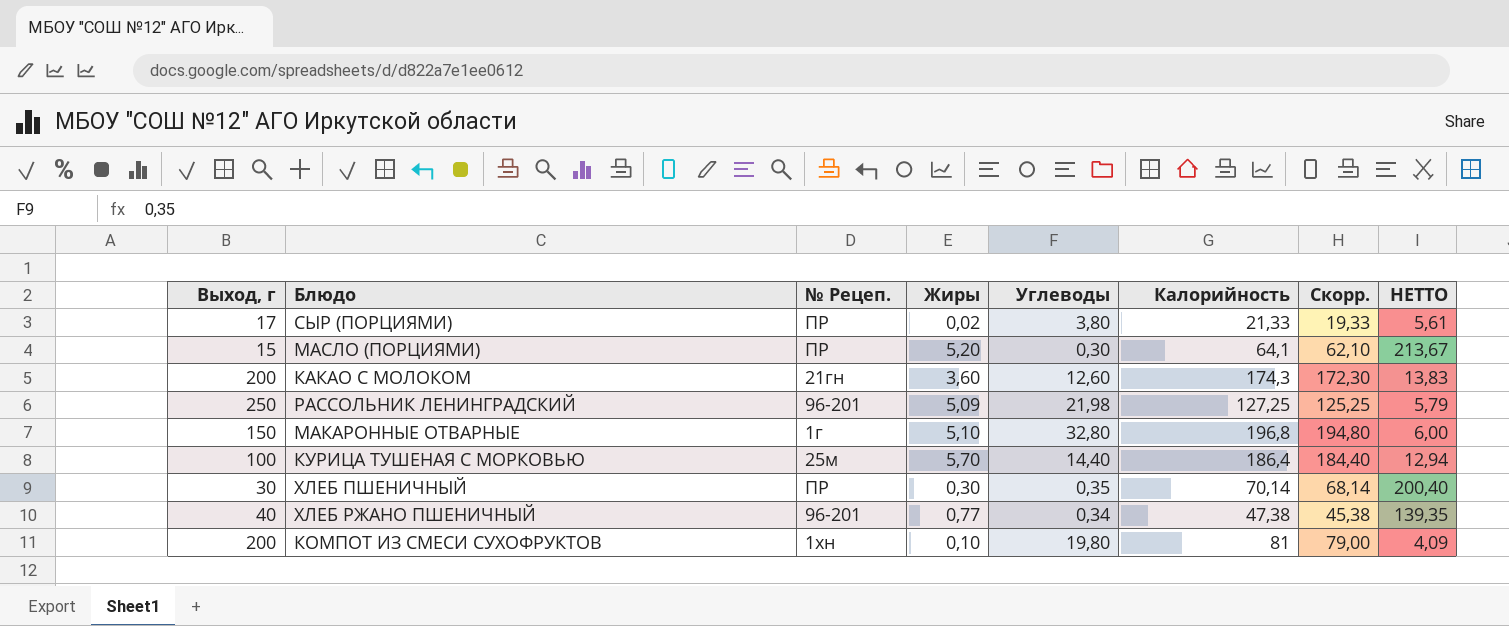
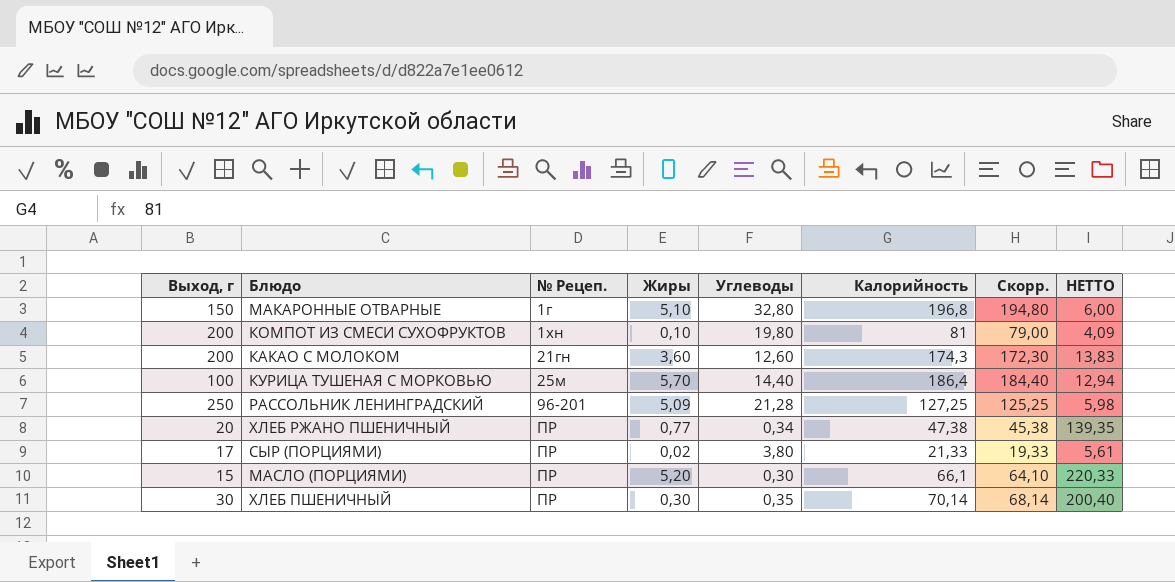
row order: none -> № Рецеп. ascending
РАССОЛЬНИК ЛЕНИНГРАДСКИЙ | Углеводы: 21,98 -> 21,28
РАССОЛЬНИК ЛЕНИНГРАДСКИЙ | НЕТТО: 5,79 -> 5,98
ХЛЕБ РЖАНО ПШЕНИЧНЫЙ | Выход, г: 40 -> 20
ХЛЕБ РЖАНО ПШЕНИЧНЫЙ | № Рецеп.: 96-201 -> ПР
МАСЛО (ПОРЦИЯМИ) | Калорийность: 64,1 -> 66,1
МАСЛО (ПОРЦИЯМИ) | Скорр.: 62,10 -> 64,10
МАСЛО (ПОРЦИЯМИ) | НЕТТО: 213,67 -> 220,33

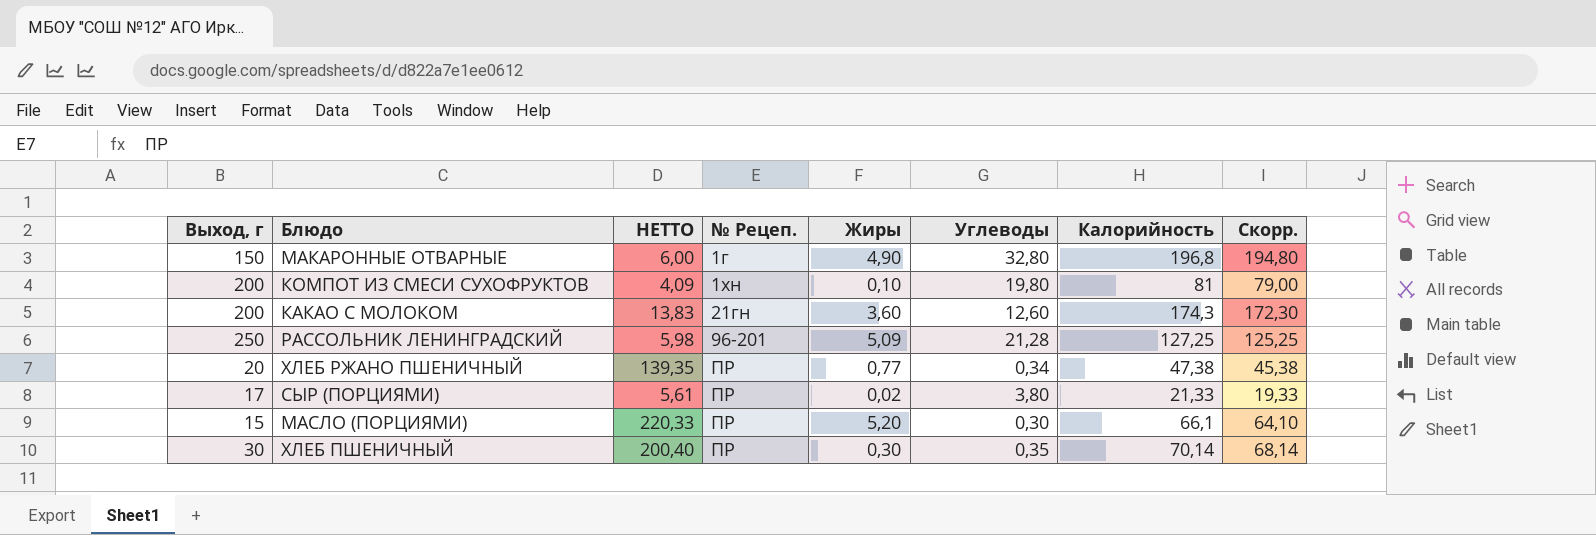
column НЕТТО | position: 8 -> 3
row КУРИЦА ТУШЕНАЯ С МОРКОВЬЮ: 100 | 25м | 5,70 | 14,40 | 186,4 | 184,40 | 12,94 -> none
МАКАРОННЫЕ ОТВАРНЫЕ | Жиры: 5,10 -> 4,90

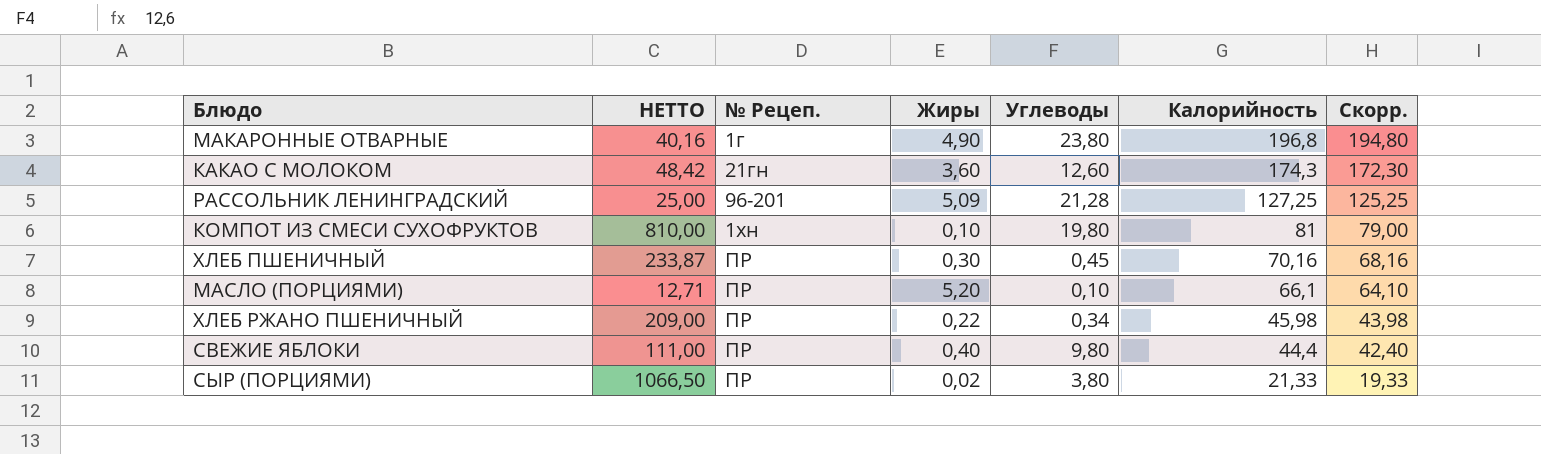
row order: № Рецеп. ascending -> Калорийность descending
column Выход, г | position: 1 -> none
column НЕТТО | formula: [Калорийность] / [Углеводы] -> [Калорийность] / [Жиры]
МАКАРОННЫЕ ОТВАРНЫЕ | Углеводы: 32,80 -> 23,80
ХЛЕБ ПШЕНИЧНЫЙ | Углеводы: 0,35 -> 0,45
ХЛЕБ ПШЕНИЧНЫЙ | Калорийность: 70,14 -> 70,16
ХЛЕБ ПШЕНИЧНЫЙ | Скорр.: 68,14 -> 68,16
МАСЛО (ПОРЦИЯМИ) | Углеводы: 0,30 -> 0,10
ХЛЕБ РЖАНО ПШЕНИЧНЫЙ | Жиры: 0,77 -> 0,22
ХЛЕБ РЖАНО ПШЕНИЧНЫЙ | Калорийность: 47,38 -> 45,98
ХЛЕБ РЖАНО ПШЕНИЧНЫЙ | Скорр.: 45,38 -> 43,98
row СВЕЖИЕ ЯБЛОКИ: none -> 111,00 | ПР | 0,40 | 9,80 | 44,4 | 42,40

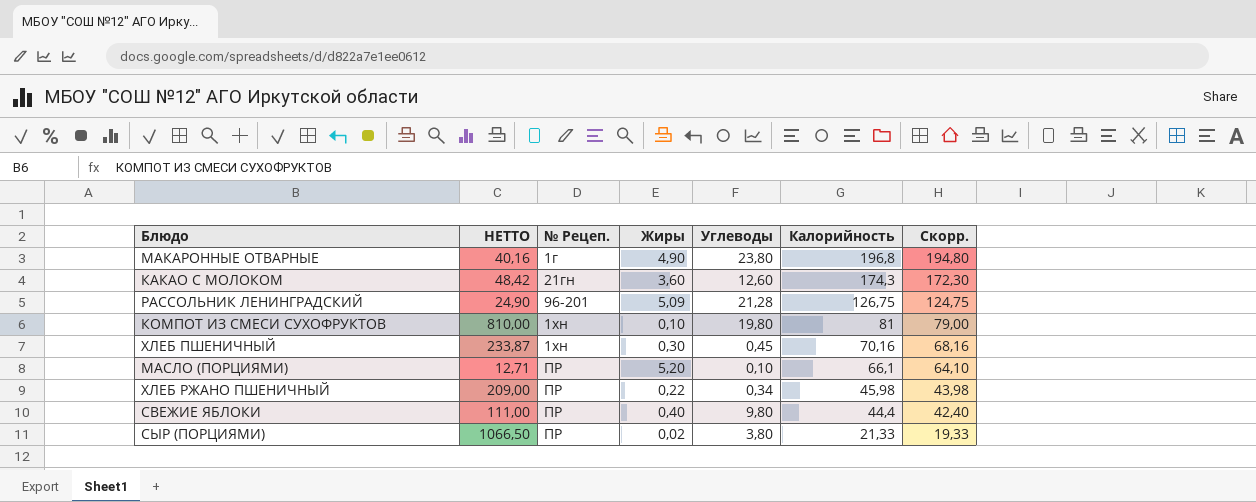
РАССОЛЬНИК ЛЕНИНГРАДСКИЙ | НЕТТО: 25,00 -> 24,90
РАССОЛЬНИК ЛЕНИНГРАДСКИЙ | Калорийность: 127,25 -> 126,75
РАССОЛЬНИК ЛЕНИНГРАДСКИЙ | Скорр.: 125,25 -> 124,75
ХЛЕБ ПШЕНИЧНЫЙ | № Рецеп.: ПР -> 1хн

